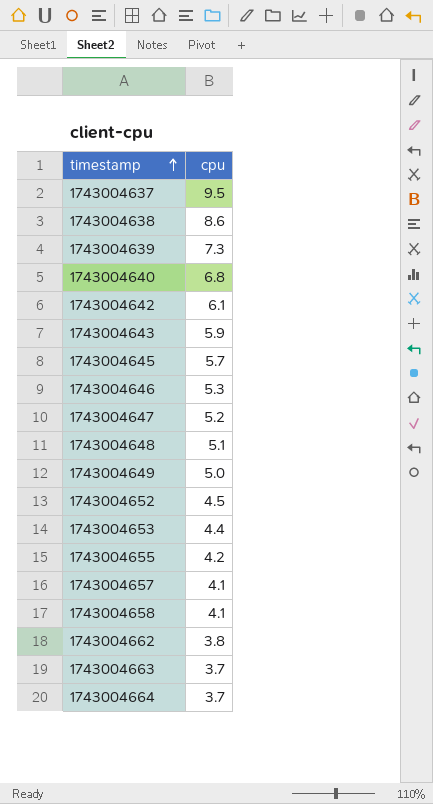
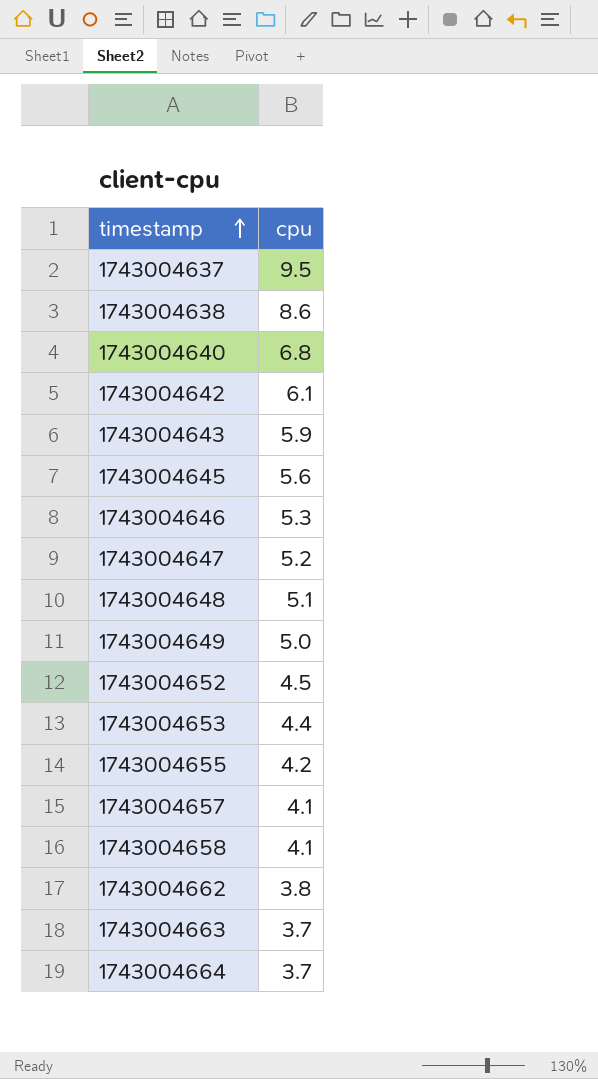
row 1743004639: 7.3 -> none
1743004645 | cpu: 5.7 -> 5.6

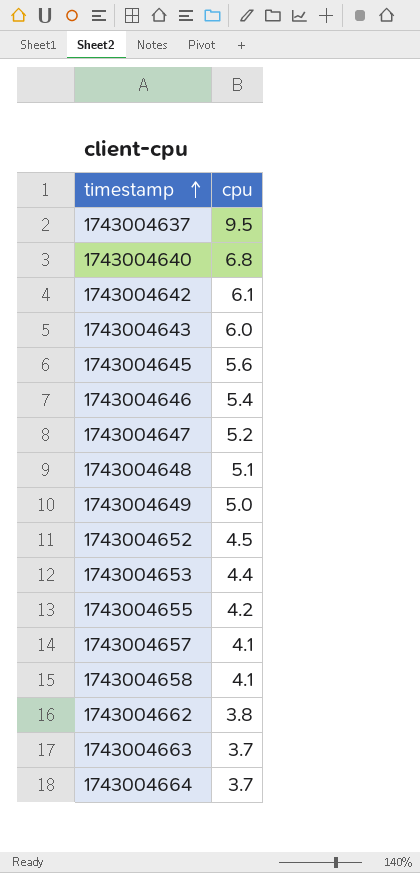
row 1743004638: 8.6 -> none
1743004643 | cpu: 5.9 -> 6.0
1743004646 | cpu: 5.3 -> 5.4

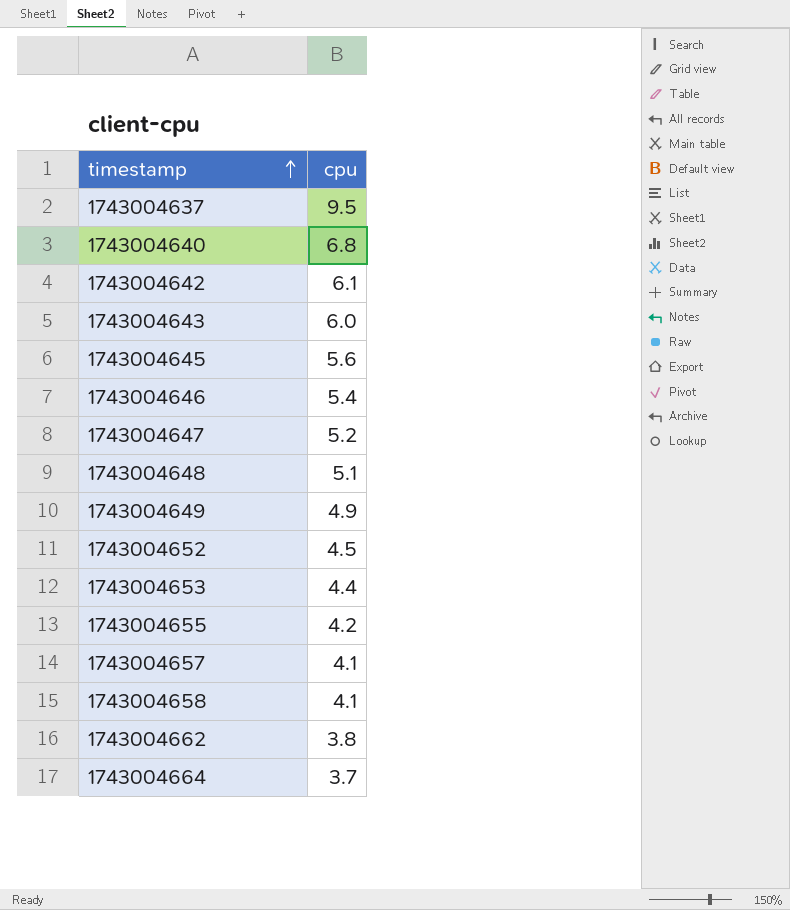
row 1743004663: 3.7 -> none
1743004649 | cpu: 5.0 -> 4.9

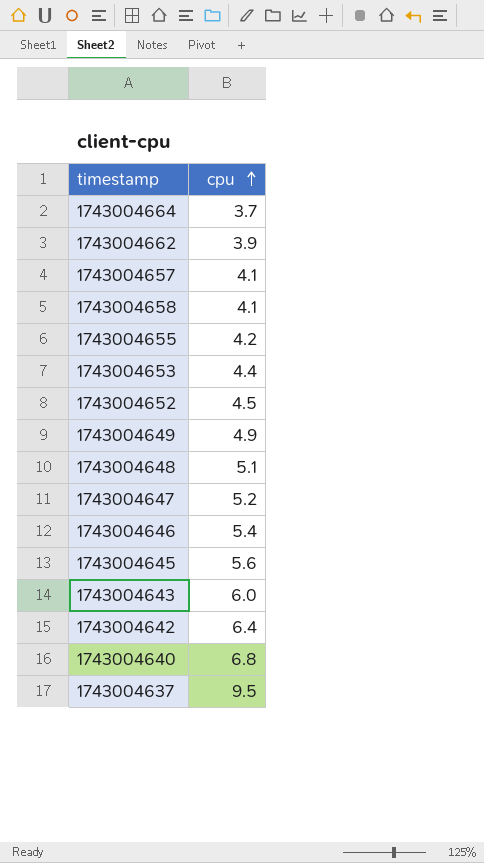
row order: timestamp ascending -> cpu ascending
1743004662 | cpu: 3.8 -> 3.9
1743004642 | cpu: 6.1 -> 6.4

